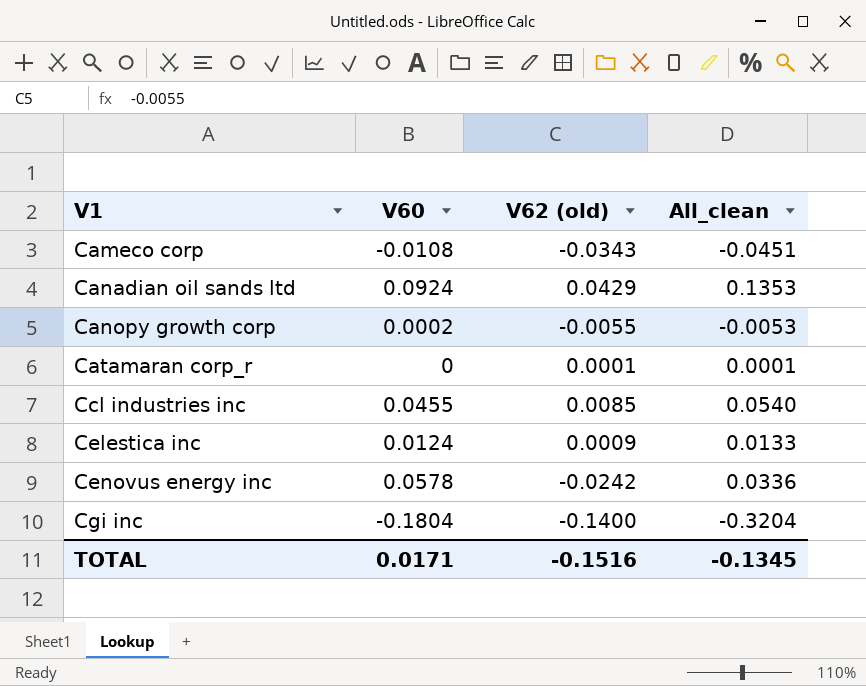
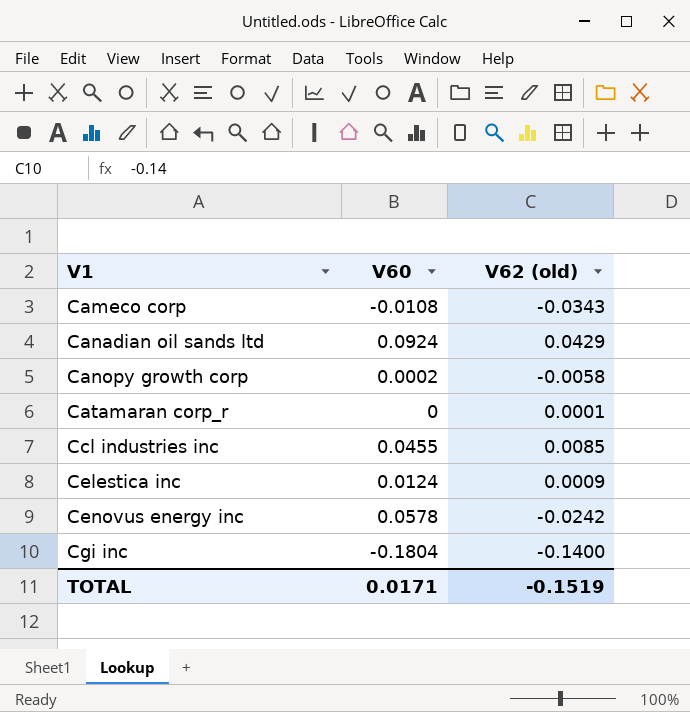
column All_clean | formula: [V60] + [V62 (old)] -> none
Canopy growth corp | V62 (old): -0.0055 -> -0.0058
TOTAL | V62 (old): -0.1516 -> -0.1519

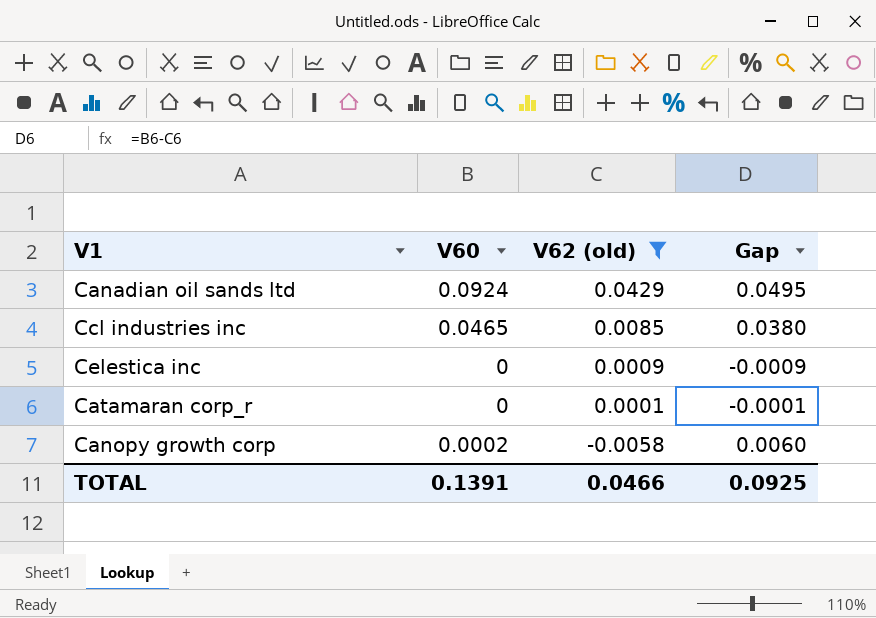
filter: none -> V62 (old) >= -0.0058
row order: V1 ascending -> V62 (old) descending
column Gap | formula: none -> [V60] - [V62 (old)]
Ccl industries inc | V60: 0.0455 -> 0.0465
Celestica inc | V60: 0.0124 -> 0
TOTAL | V60: 0.0171 -> 0.1391
TOTAL | V62 (old): -0.1519 -> 0.0466

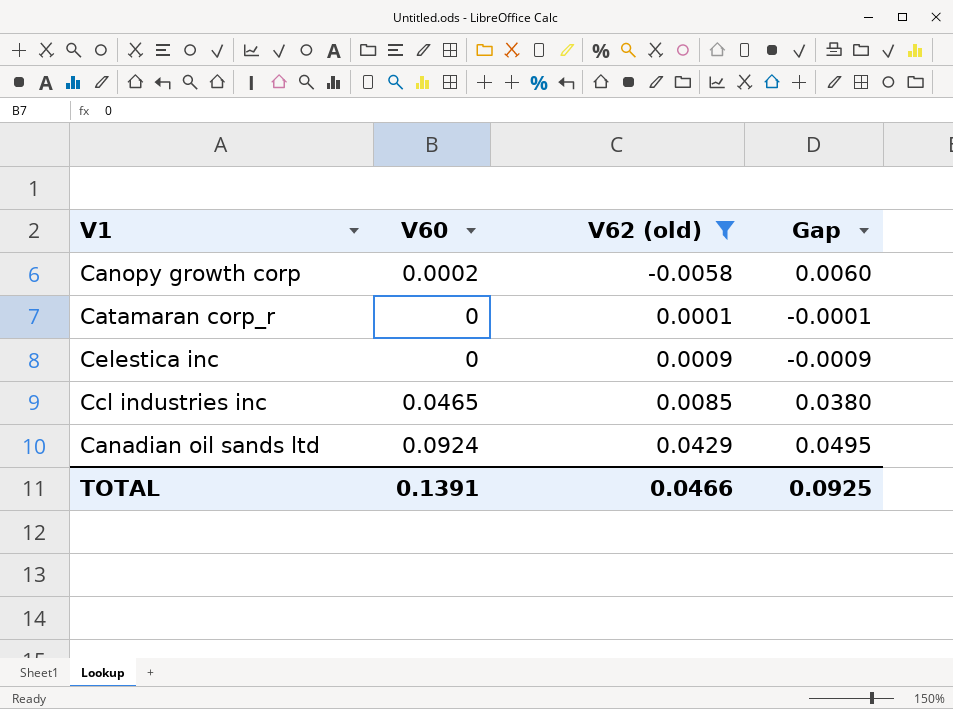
row order: V62 (old) descending -> V62 (old) ascending

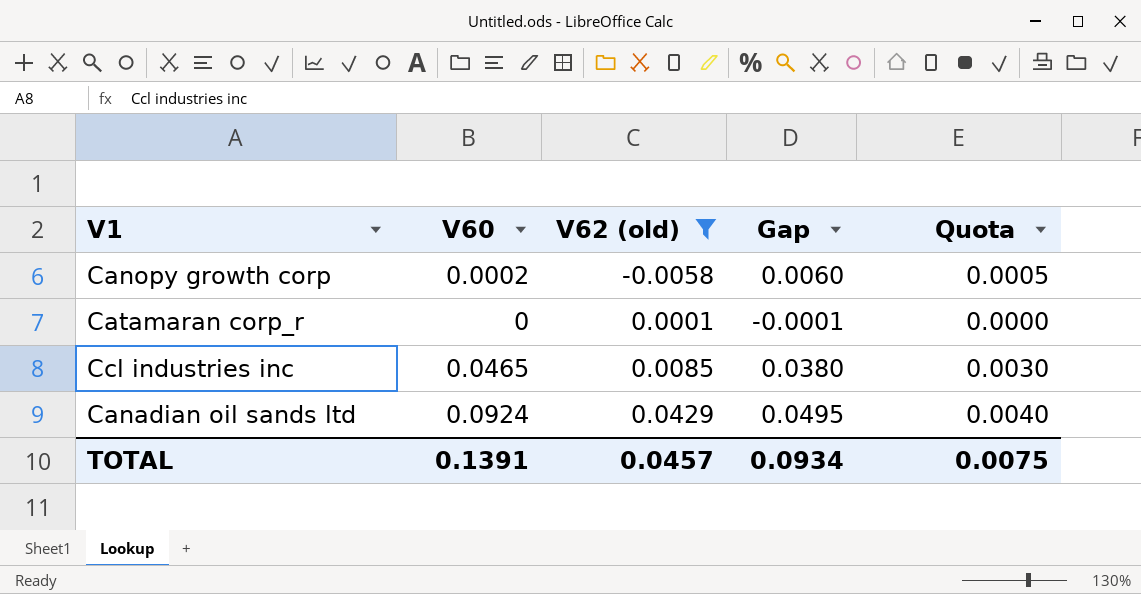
column Quota | formula: none -> [Gap] * 0.08
row Celestica inc: 0 | 0.0009 | -0.0009 -> none
TOTAL | V62 (old): 0.0466 -> 0.0457
TOTAL | Gap: 0.0925 -> 0.0934

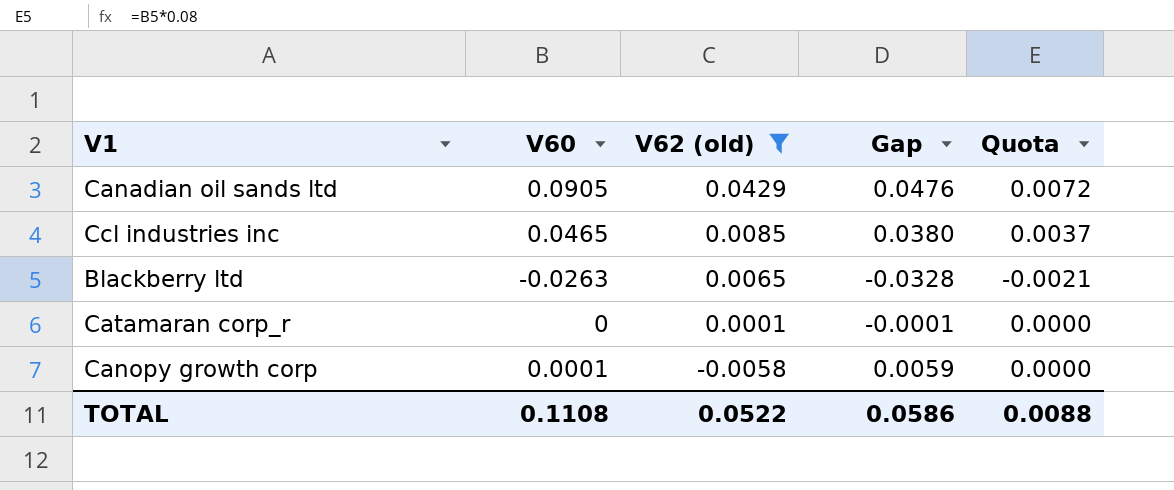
row order: V62 (old) ascending -> V62 (old) descending
column Quota | formula: [Gap] * 0.08 -> [V60] * 0.08
Canadian oil sands ltd | V60: 0.0924 -> 0.0905
Canadian oil sands ltd | Gap: 0.0495 -> 0.0476
row Blackberry ltd: none -> -0.0263 | 0.0065 | -0.0328 | -0.0021
Canopy growth corp | V60: 0.0002 -> 0.0001
Canopy growth corp | Gap: 0.0060 -> 0.0059
TOTAL | V60: 0.1391 -> 0.1108
TOTAL | V62 (old): 0.0457 -> 0.0522
TOTAL | Gap: 0.0934 -> 0.0586
TOTAL | Quota: 0.0075 -> 0.0088

